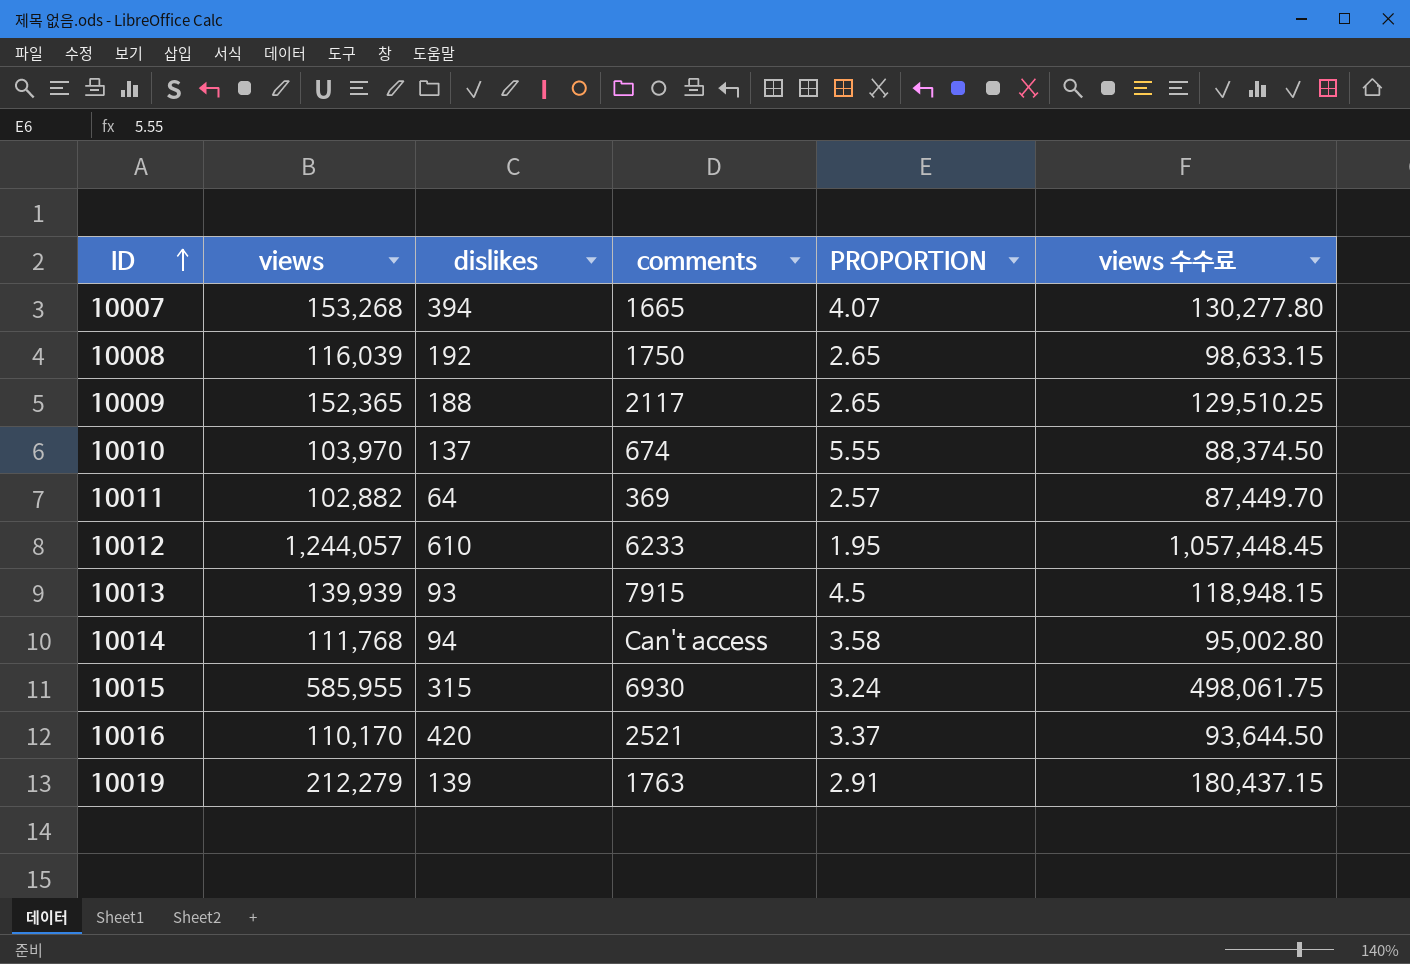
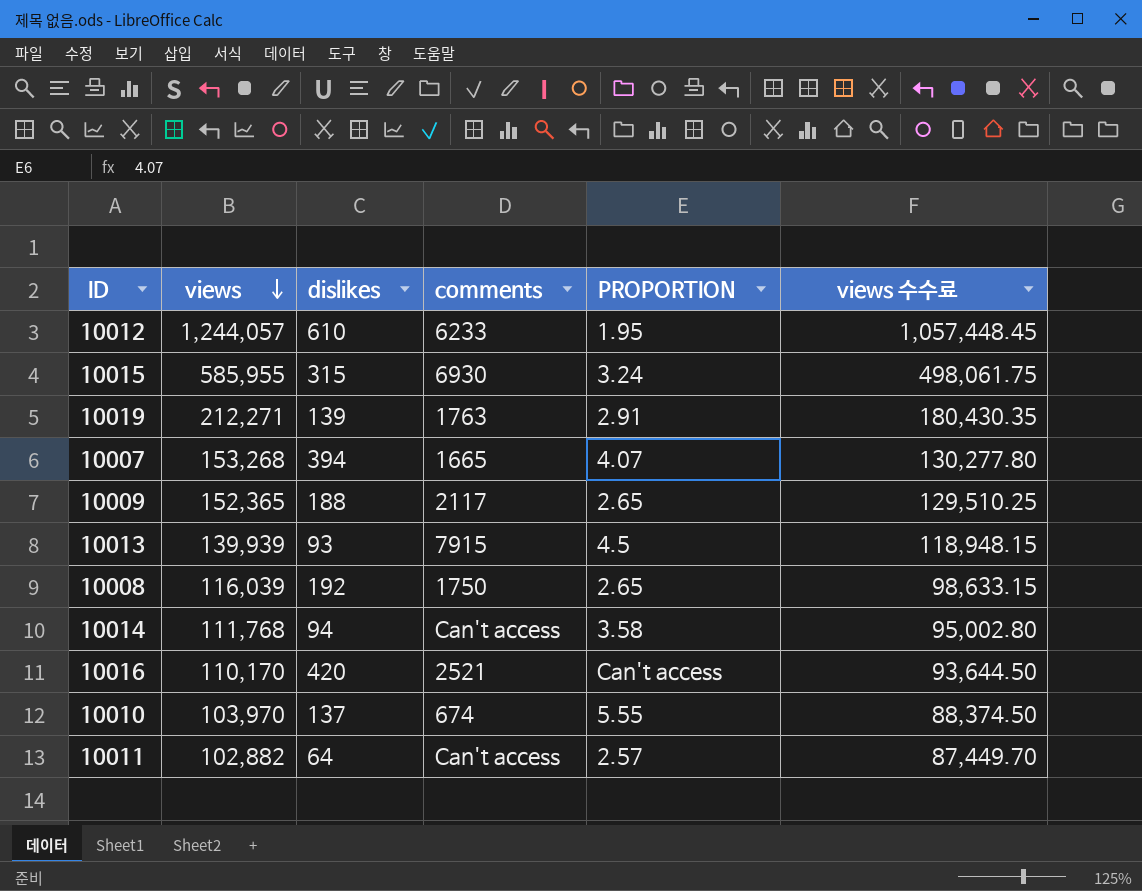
row order: ID ascending -> views descending
10019 | views: 212,279 -> 212,271
10019 | views 수수료: 180,437.15 -> 180,430.35
10016 | PROPORTION: 3.37 -> Can't access
10011 | comments: 369 -> Can't access

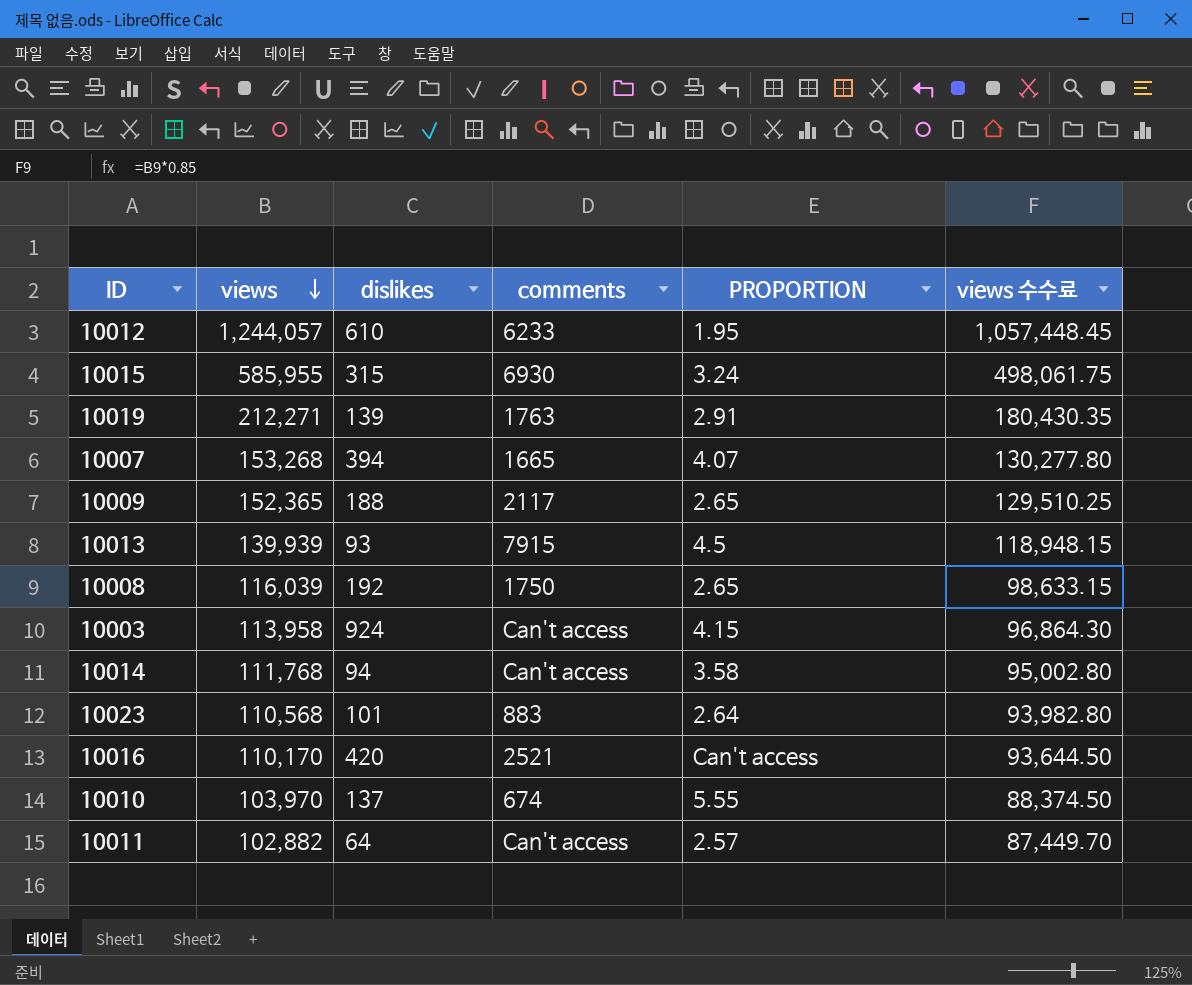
row 10003: none -> 113,958 | 924 | Can't access | 4.15 | 96,864.30
row 10023: none -> 110,568 | 101 | 883 | 2.64 | 93,982.80

